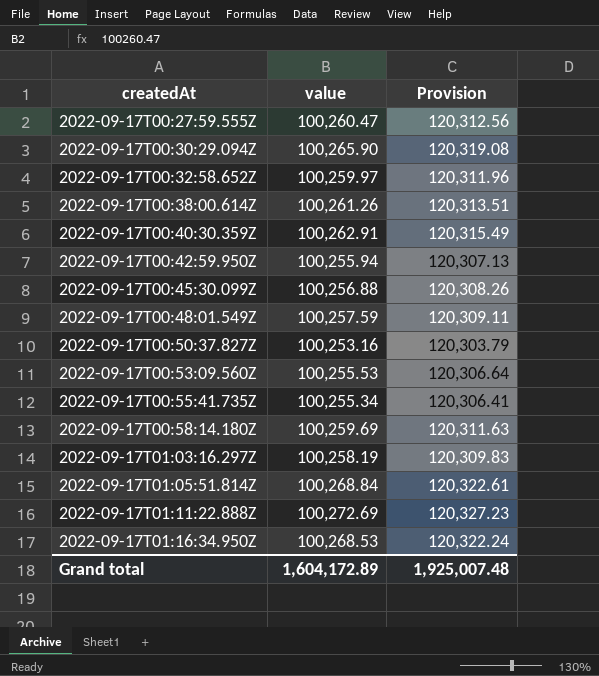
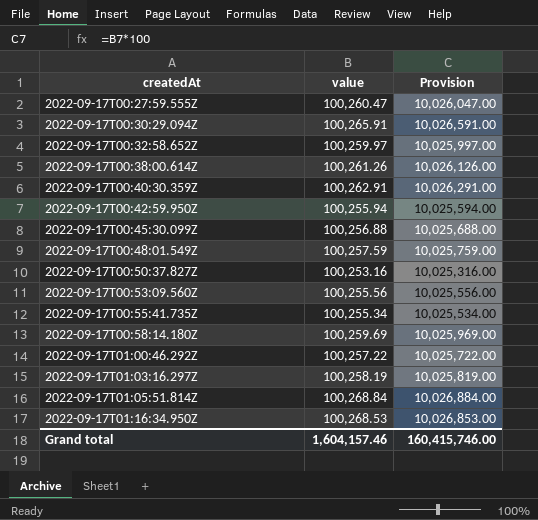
column Provision | formula: [value] * 1.2 -> [value] * 100
row 2022-09-17T01:11:22.888Z: 100,272.69 | 120,327.23 -> none
2022-09-17T00:30:29.094Z | value: 100,265.90 -> 100,265.91
2022-09-17T00:53:09.560Z | value: 100,255.53 -> 100,255.56
row 2022-09-17T01:00:46.292Z: none -> 100,257.22 | 10,025,722.00
Grand total | value: 1,604,172.89 -> 1,604,157.46
Grand total | Provision: 1,925,007.48 -> 160,415,746.00

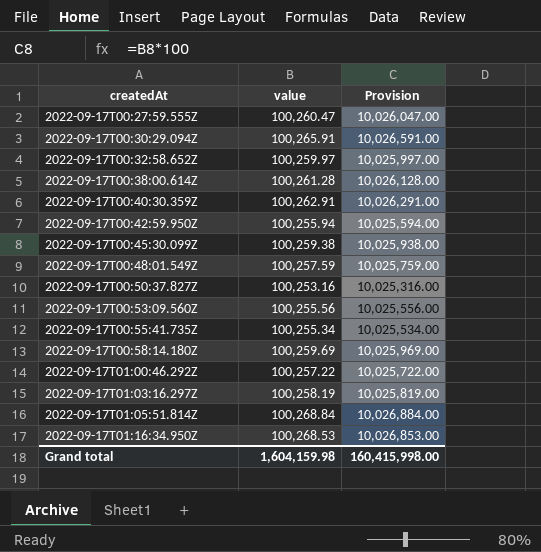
2022-09-17T00:38:00.614Z | value: 100,261.26 -> 100,261.28
2022-09-17T00:38:00.614Z | Provision: 10,026,126.00 -> 10,026,128.00
2022-09-17T00:45:30.099Z | value: 100,256.88 -> 100,259.38
2022-09-17T00:45:30.099Z | Provision: 10,025,688.00 -> 10,025,938.00
Grand total | value: 1,604,157.46 -> 1,604,159.98
Grand total | Provision: 160,415,746.00 -> 160,415,998.00

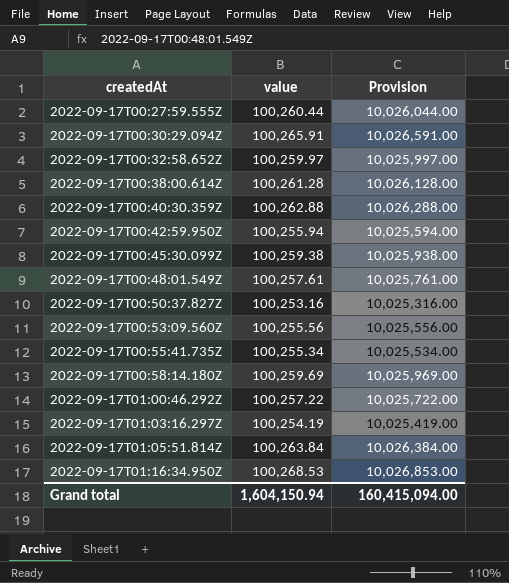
2022-09-17T00:27:59.555Z | value: 100,260.47 -> 100,260.44
2022-09-17T00:27:59.555Z | Provision: 10,026,047.00 -> 10,026,044.00
2022-09-17T00:40:30.359Z | value: 100,262.91 -> 100,262.88
2022-09-17T00:40:30.359Z | Provision: 10,026,291.00 -> 10,026,288.00
2022-09-17T00:48:01.549Z | value: 100,257.59 -> 100,257.61
2022-09-17T00:48:01.549Z | Provision: 10,025,759.00 -> 10,025,761.00
2022-09-17T01:03:16.297Z | value: 100,258.19 -> 100,254.19
2022-09-17T01:03:16.297Z | Provision: 10,025,819.00 -> 10,025,419.00
2022-09-17T01:05:51.814Z | value: 100,268.84 -> 100,263.84
2022-09-17T01:05:51.814Z | Provision: 10,026,884.00 -> 10,026,384.00
Grand total | value: 1,604,159.98 -> 1,604,150.94
Grand total | Provision: 160,415,998.00 -> 160,415,094.00

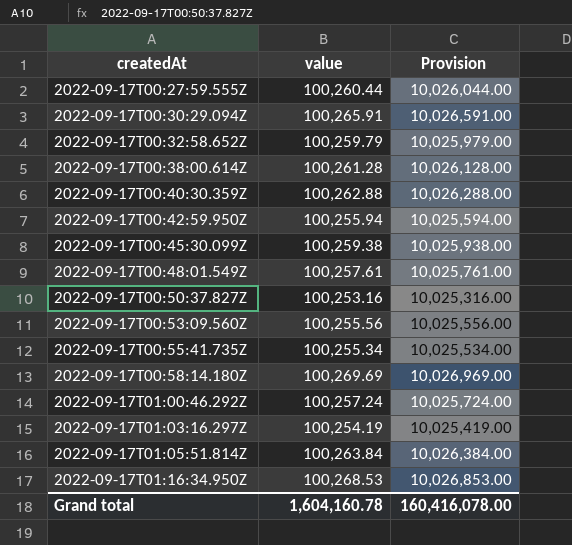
2022-09-17T00:32:58.652Z | value: 100,259.97 -> 100,259.79
2022-09-17T00:32:58.652Z | Provision: 10,025,997.00 -> 10,025,979.00
2022-09-17T00:58:14.180Z | value: 100,259.69 -> 100,269.69
2022-09-17T00:58:14.180Z | Provision: 10,025,969.00 -> 10,026,969.00
2022-09-17T01:00:46.292Z | value: 100,257.22 -> 100,257.24
2022-09-17T01:00:46.292Z | Provision: 10,025,722.00 -> 10,025,724.00
Grand total | value: 1,604,150.94 -> 1,604,160.78
Grand total | Provision: 160,415,094.00 -> 160,416,078.00

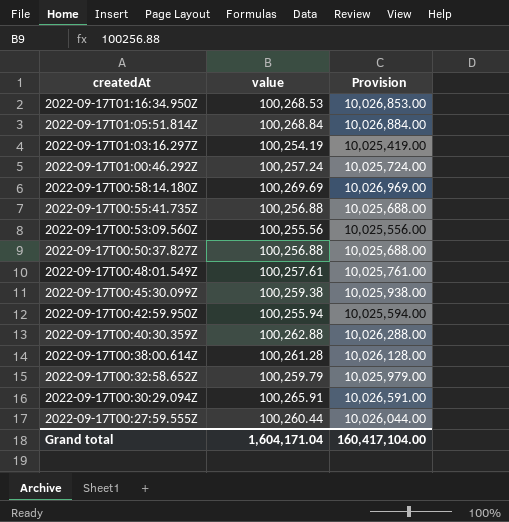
row order: createdAt ascending -> createdAt descending
2022-09-17T01:05:51.814Z | value: 100,263.84 -> 100,268.84
2022-09-17T01:05:51.814Z | Provision: 10,026,384.00 -> 10,026,884.00
2022-09-17T00:55:41.735Z | value: 100,255.34 -> 100,256.88
2022-09-17T00:55:41.735Z | Provision: 10,025,534.00 -> 10,025,688.00
2022-09-17T00:50:37.827Z | value: 100,253.16 -> 100,256.88
2022-09-17T00:50:37.827Z | Provision: 10,025,316.00 -> 10,025,688.00
Grand total | value: 1,604,160.78 -> 1,604,171.04
Grand total | Provision: 160,416,078.00 -> 160,417,104.00

